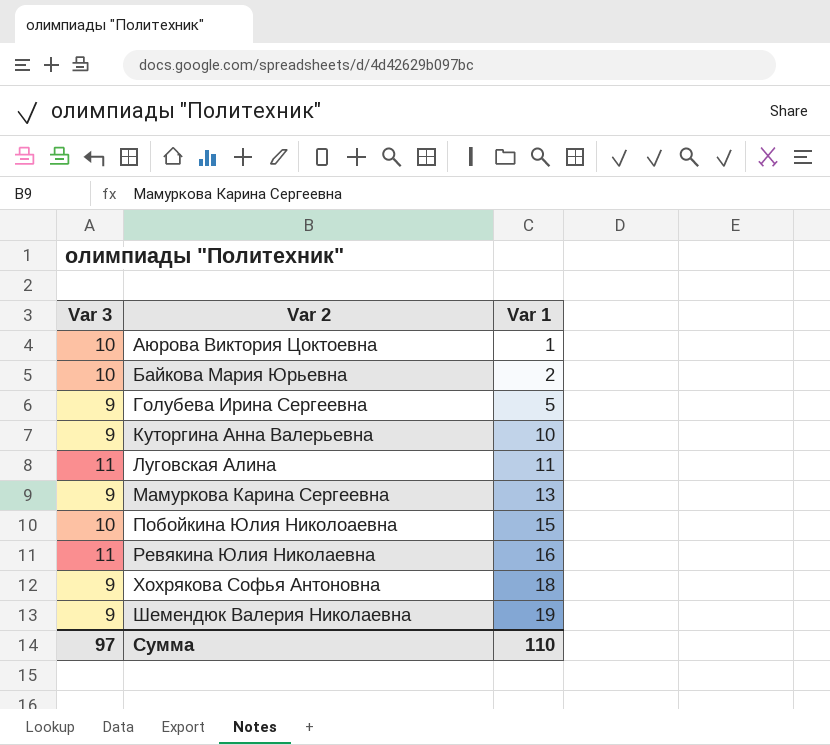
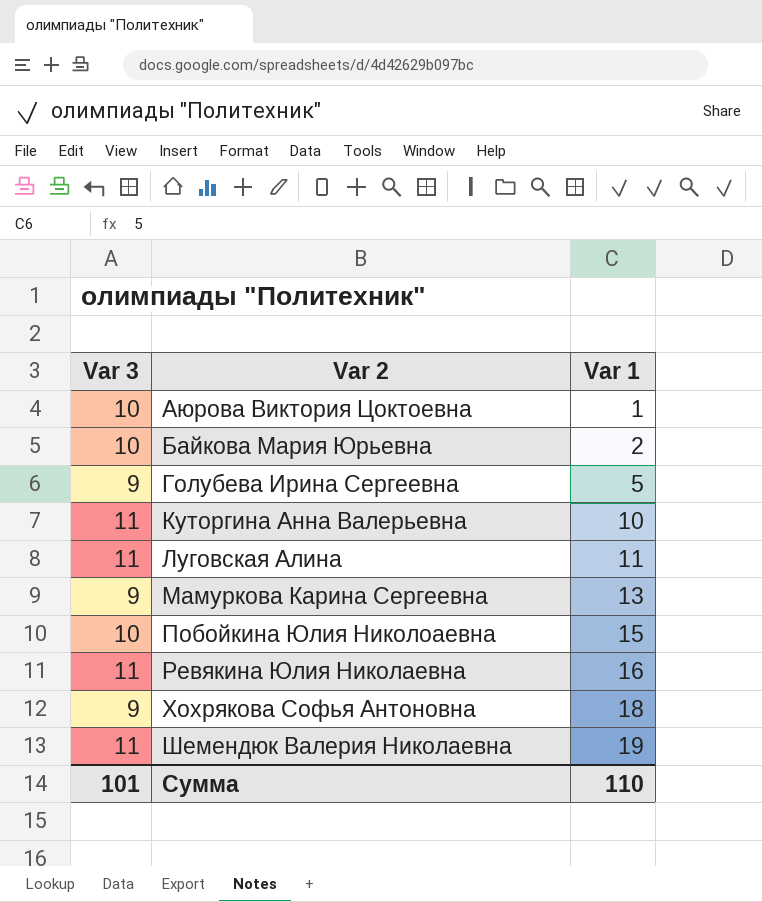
Куторгина Анна Валерьевна | Var 3: 9 -> 11
Шемендюк Валерия Николаевна | Var 3: 9 -> 11
Сумма | Var 3: 97 -> 101

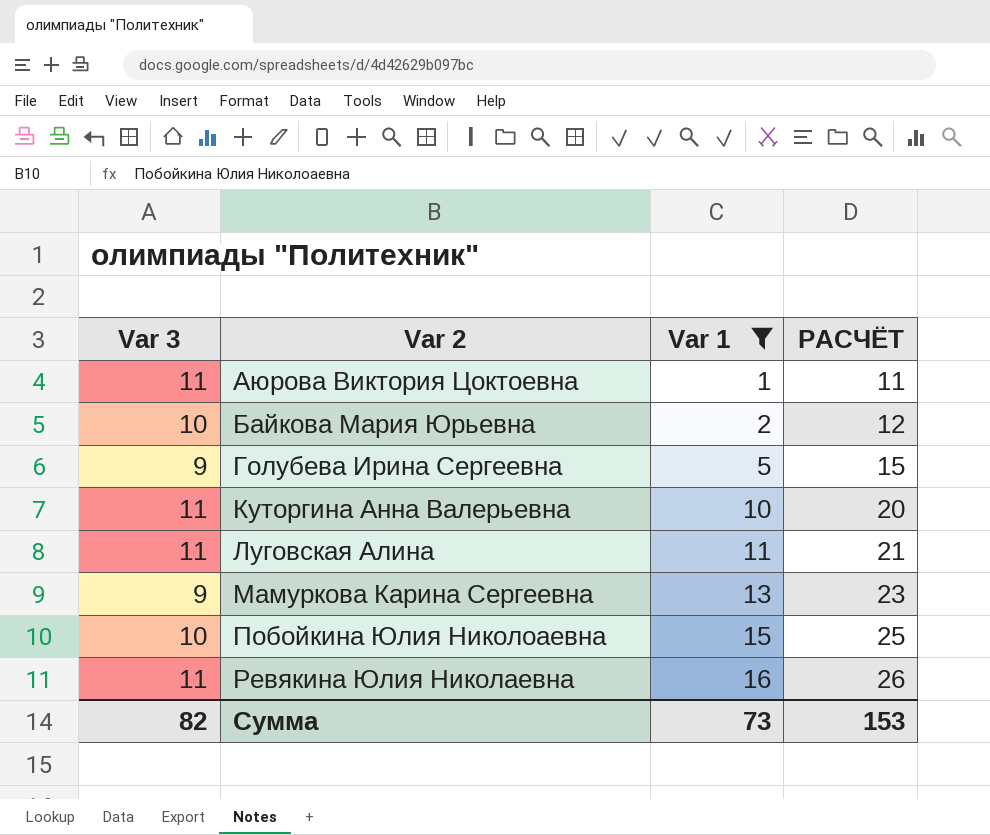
filter: none -> Var 1 <= 16
column РАСЧЁТ | formula: none -> [Var 1] + 10
Аюрова Виктория Цоктоевна | Var 3: 10 -> 11
Сумма | Var 3: 101 -> 82
Сумма | Var 1: 110 -> 73

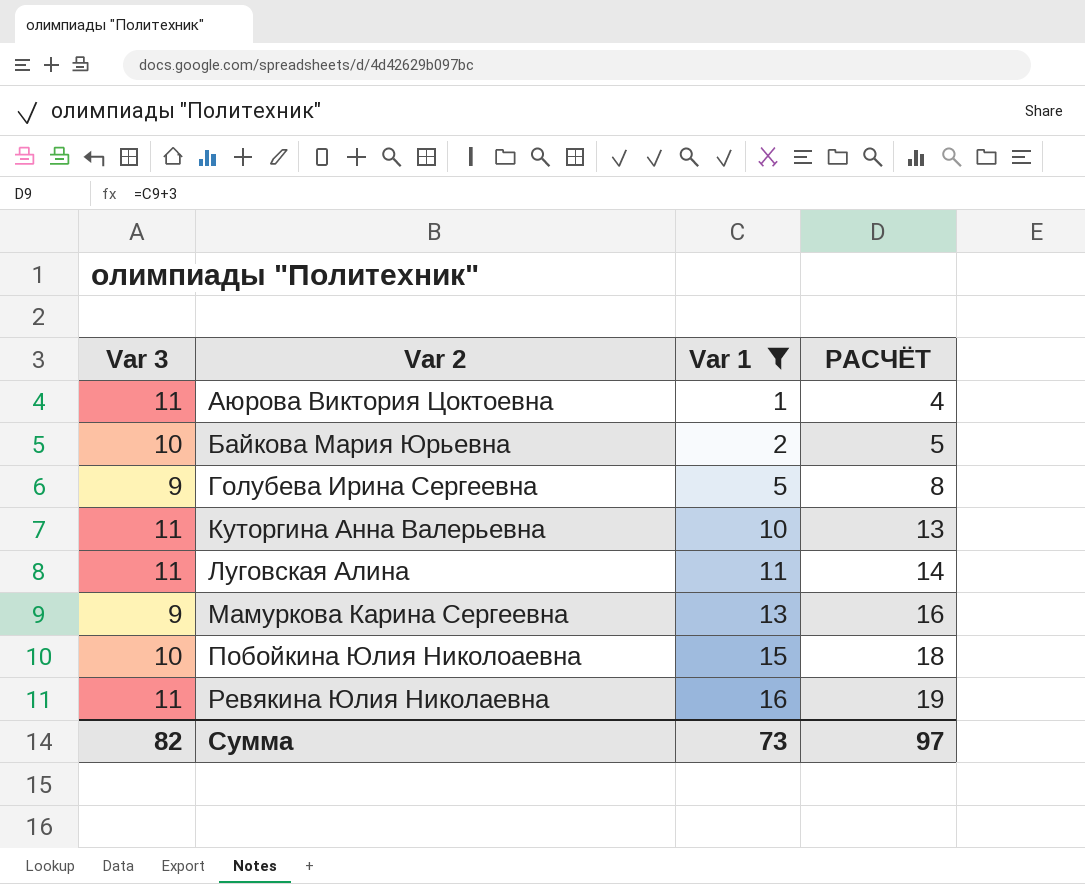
column РАСЧЁТ | formula: [Var 1] + 10 -> [Var 1] + 3
Сумма | РАСЧЁТ: 153 -> 97

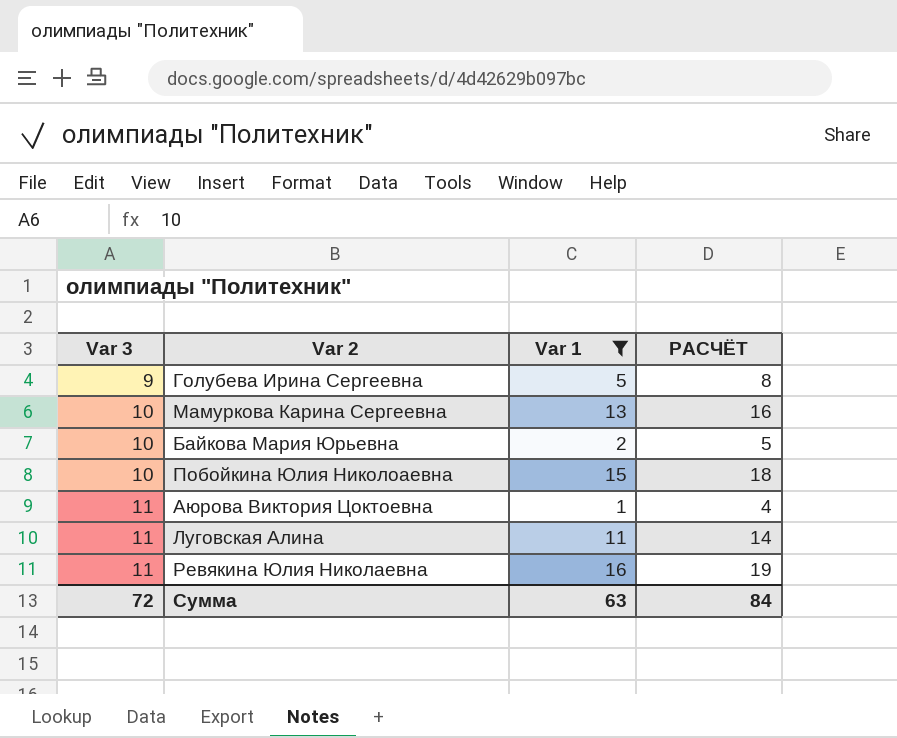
row order: Var 2 ascending -> Var 3 ascending
row Куторгина Анна Валерьевна: 11 | 10 | 13 -> none
Мамуркова Карина Сергеевна | Var 3: 9 -> 10
Сумма | Var 3: 82 -> 72
Сумма | Var 1: 73 -> 63
Сумма | РАСЧЁТ: 97 -> 84

